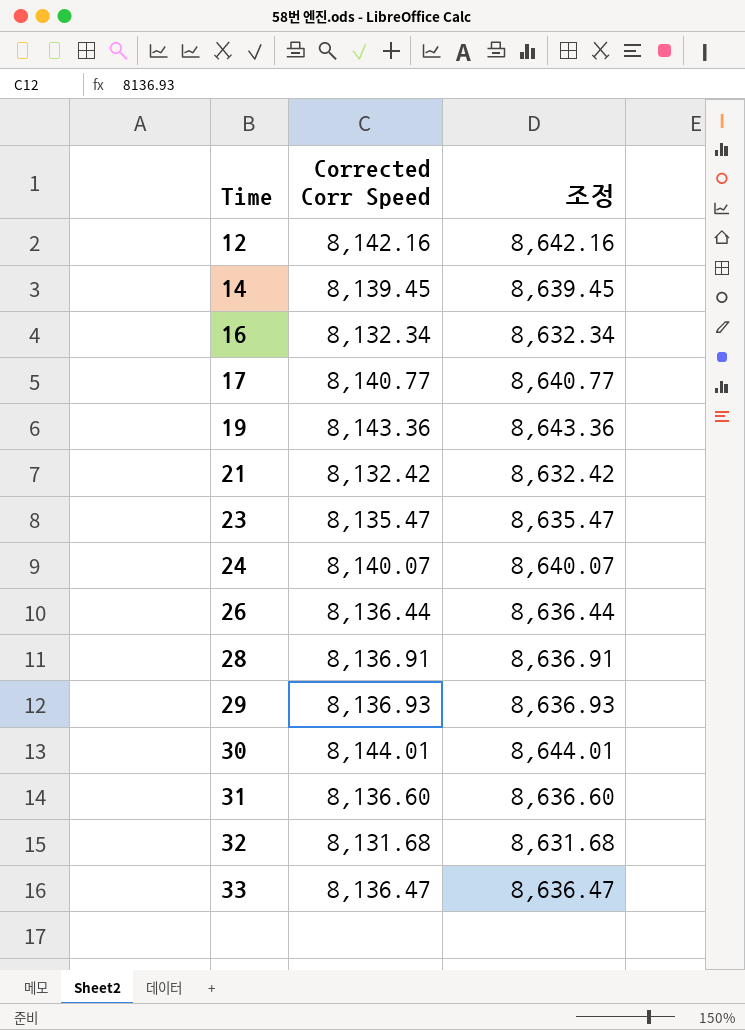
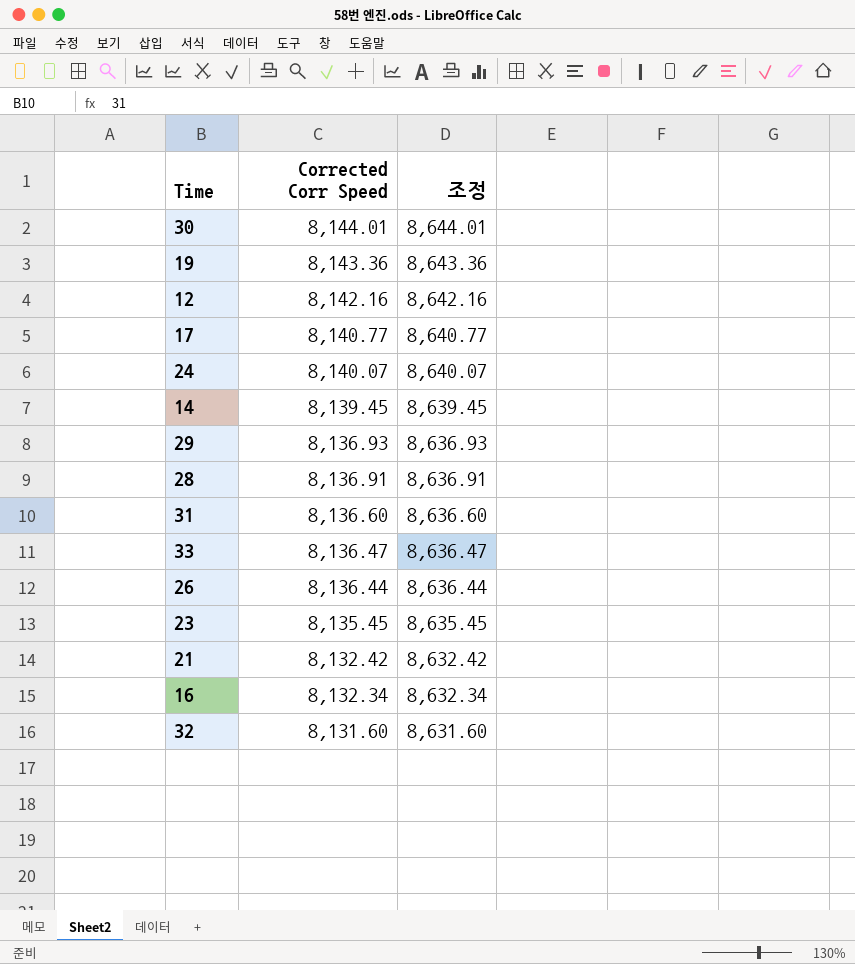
row order: Time ascending -> Corrected Corr Speed descending
23 | Corrected Corr Speed: 8,135.47 -> 8,135.45
23 | 조정: 8,635.47 -> 8,635.45
32 | Corrected Corr Speed: 8,131.68 -> 8,131.60
32 | 조정: 8,631.68 -> 8,631.60

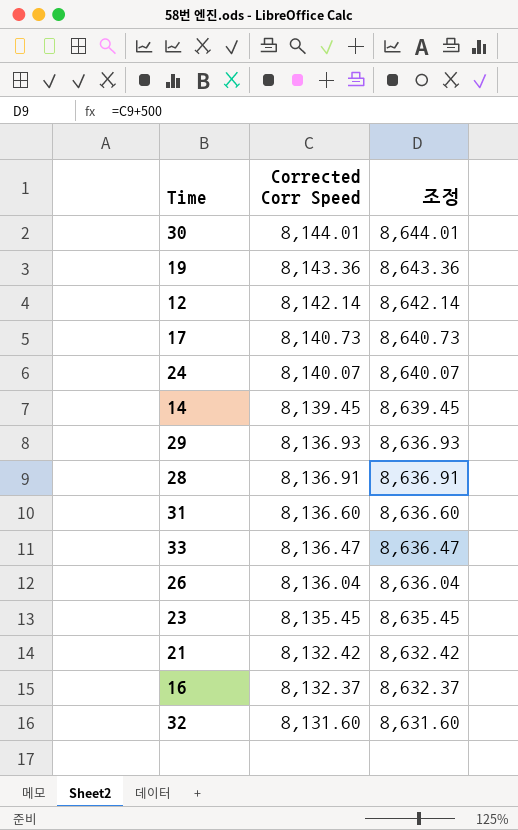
12 | Corrected Corr Speed: 8,142.16 -> 8,142.14
12 | 조정: 8,642.16 -> 8,642.14
17 | Corrected Corr Speed: 8,140.77 -> 8,140.73
17 | 조정: 8,640.77 -> 8,640.73
26 | Corrected Corr Speed: 8,136.44 -> 8,136.04
26 | 조정: 8,636.44 -> 8,636.04
16 | Corrected Corr Speed: 8,132.34 -> 8,132.37
16 | 조정: 8,632.34 -> 8,632.37

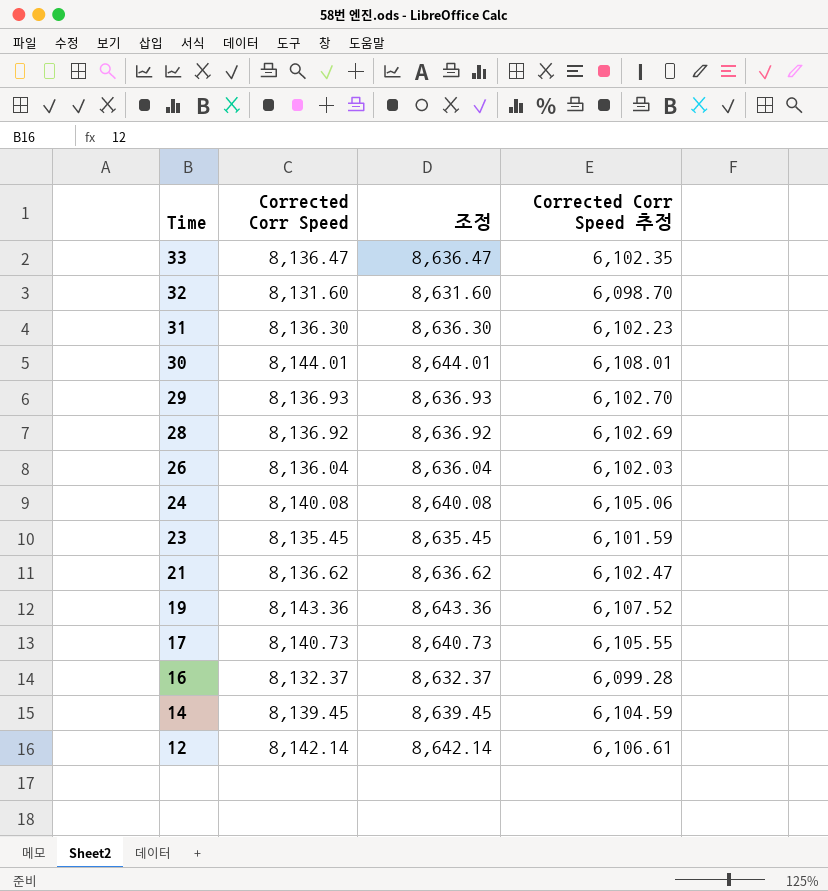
row order: Corrected Corr Speed descending -> Time descending
column Corrected Corr Speed 추정 | formula: none -> [Corrected Corr Speed] * 0.75
31 | Corrected Corr Speed: 8,136.60 -> 8,136.30
31 | 조정: 8,636.60 -> 8,636.30
28 | Corrected Corr Speed: 8,136.91 -> 8,136.92
28 | 조정: 8,636.91 -> 8,636.92
24 | Corrected Corr Speed: 8,140.07 -> 8,140.08
24 | 조정: 8,640.07 -> 8,640.08
21 | Corrected Corr Speed: 8,132.42 -> 8,136.62
21 | 조정: 8,632.42 -> 8,636.62

